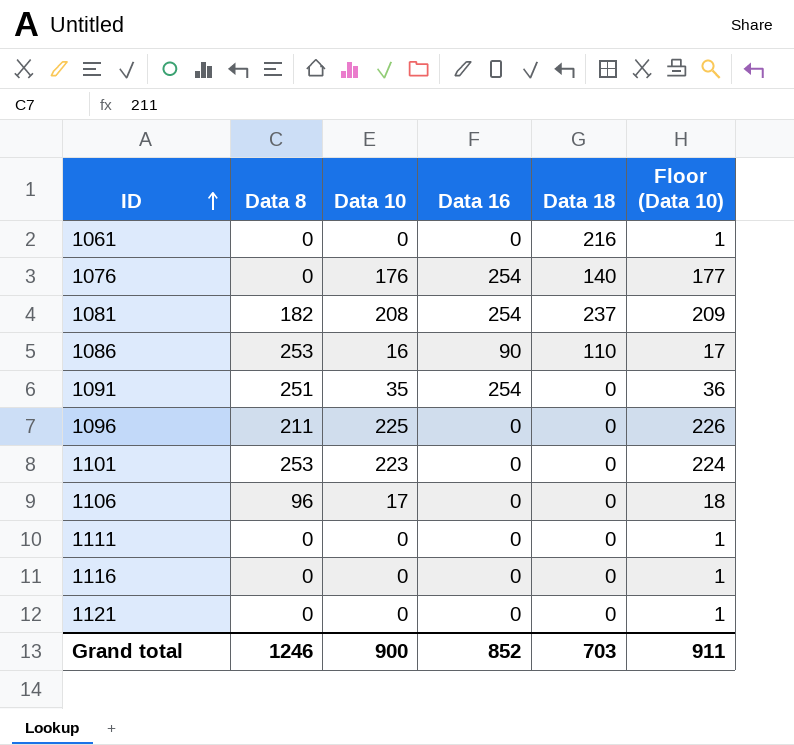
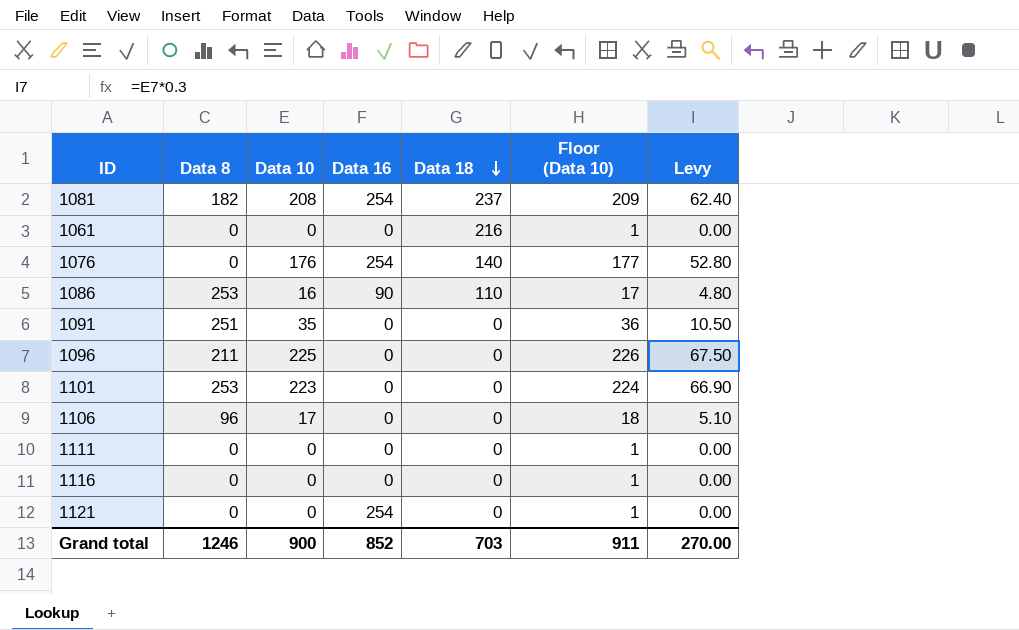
row order: ID ascending -> Data 18 descending
column Levy | formula: none -> [Data 10] * 0.3
1091 | Data 16: 254 -> 0
1121 | Data 16: 0 -> 254

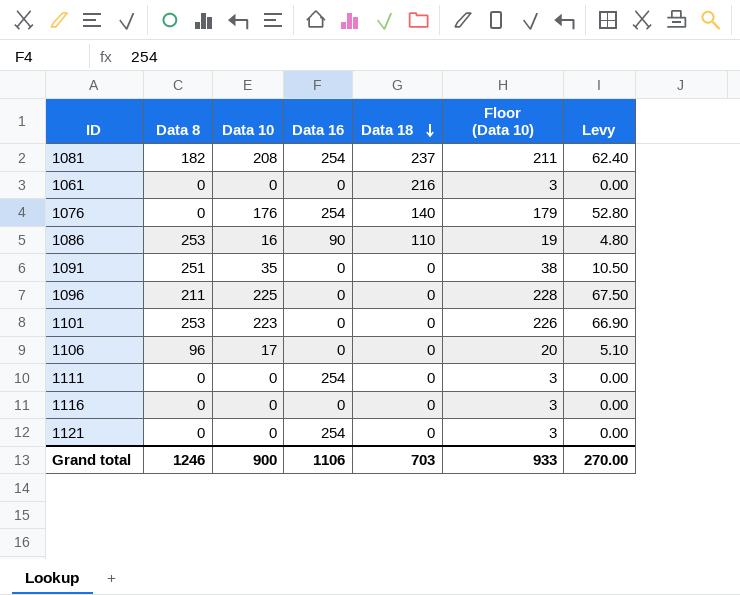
column Floor (Data 10) | formula: [Data 10] + 1 -> [Data 10] + 3
1111 | Data 16: 0 -> 254
Grand total | Data 16: 852 -> 1106
Grand total | Floor (Data 10): 911 -> 933

